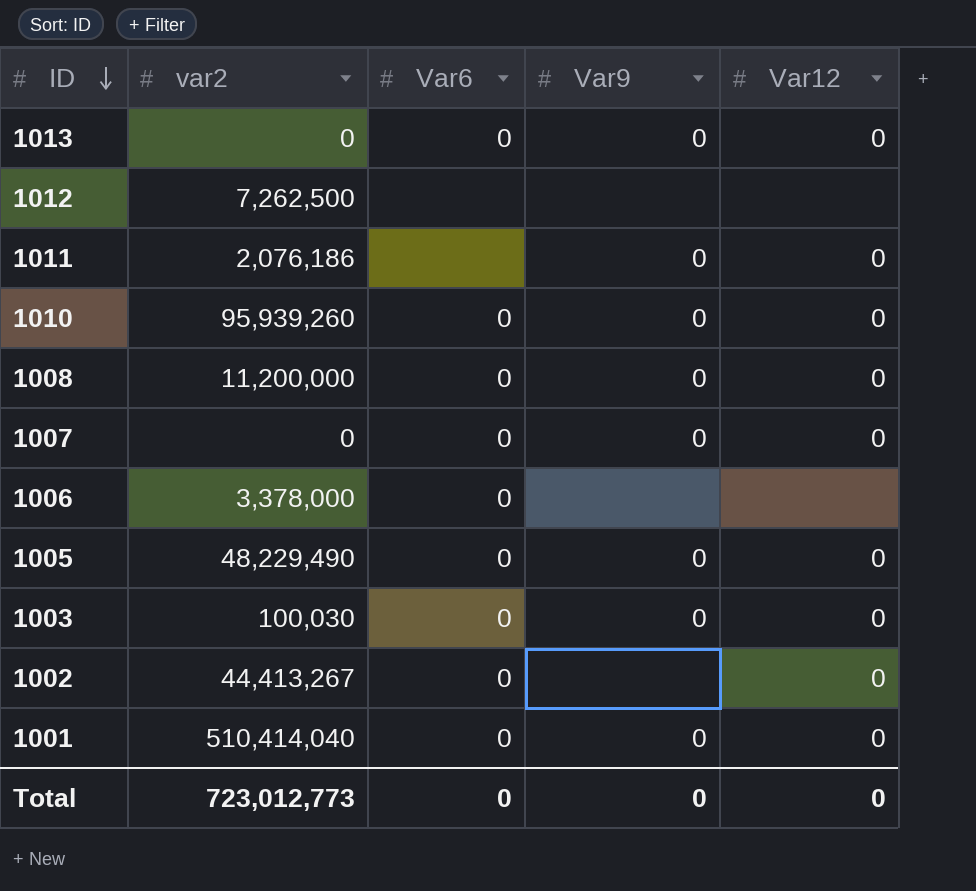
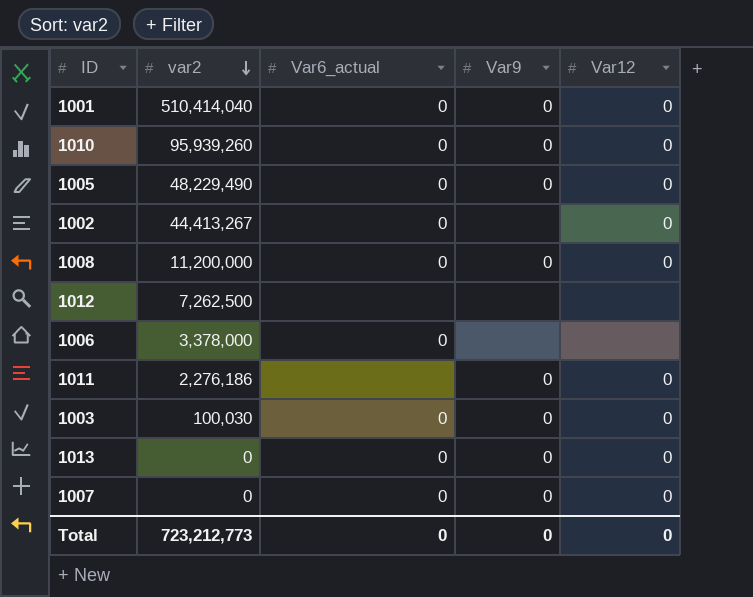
row order: ID descending -> var2 descending
column name: Var6 -> Var6_actual
1011 | var2: 2,076,186 -> 2,276,186
Total | var2: 723,012,773 -> 723,212,773

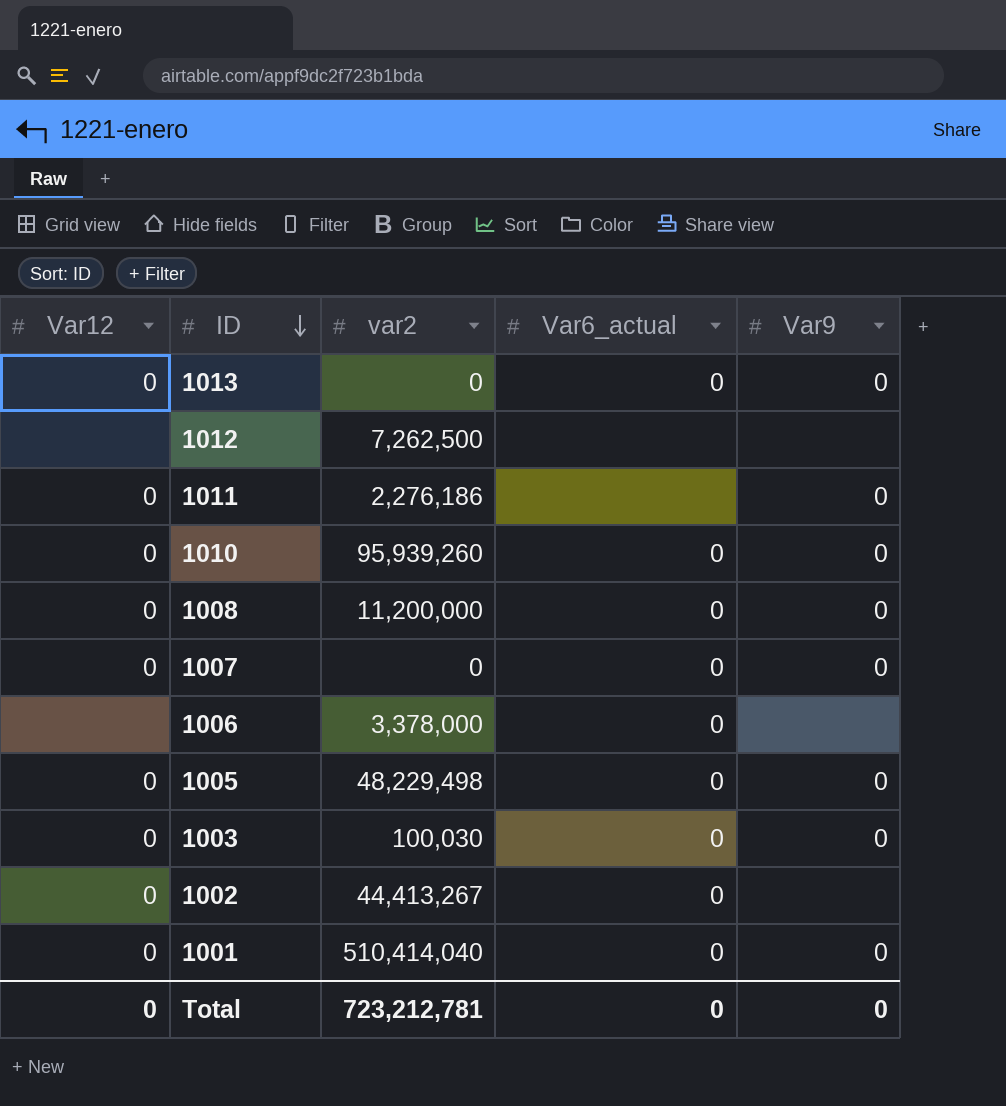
row order: var2 descending -> ID descending
column Var12 | position: 5 -> 1
1005 | var2: 48,229,490 -> 48,229,498
Total | var2: 723,212,773 -> 723,212,781

